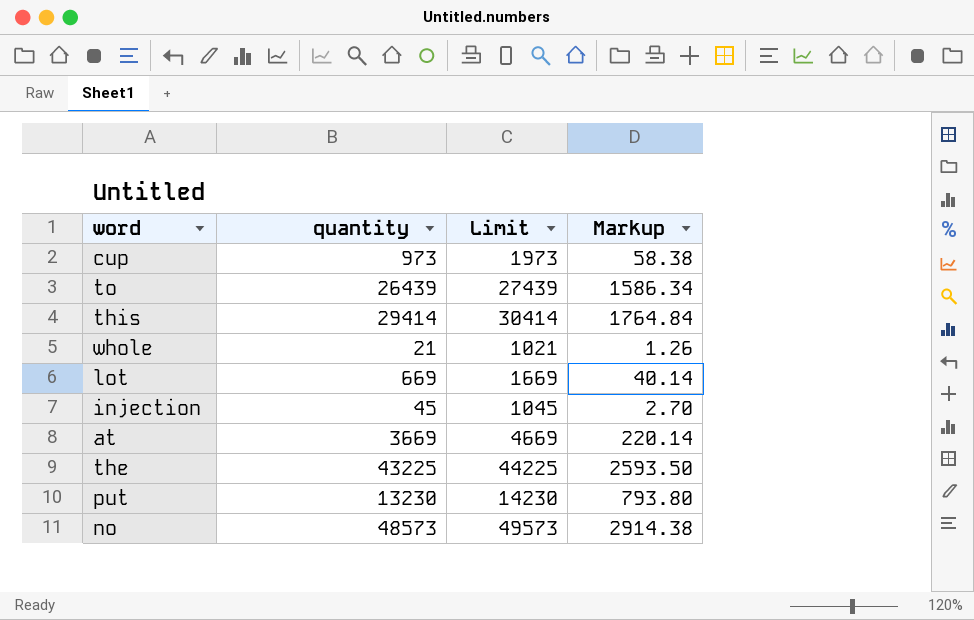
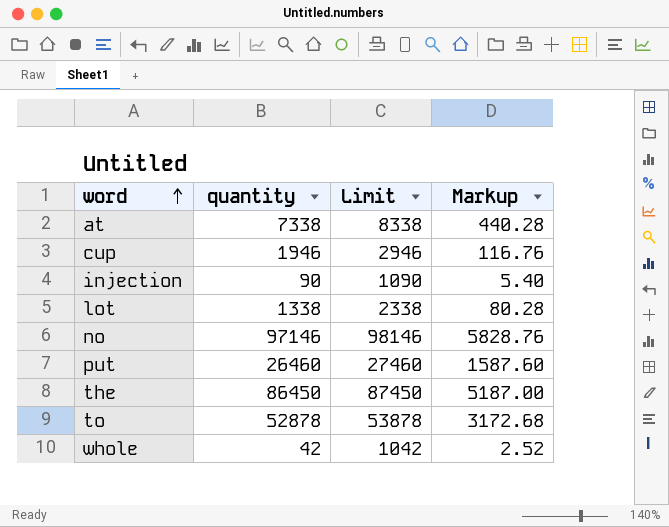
row order: none -> word ascending
row this: 29414 | 30414 | 1764.84 -> none
at | quantity: 3669 -> 7338
at | Limit: 4669 -> 8338
at | Markup: 220.14 -> 440.28
cup | quantity: 973 -> 1946
cup | Limit: 1973 -> 2946
cup | Markup: 58.38 -> 116.76
injection | quantity: 45 -> 90
injection | Limit: 1045 -> 1090
injection | Markup: 2.70 -> 5.40
lot | quantity: 669 -> 1338
lot | Limit: 1669 -> 2338
lot | Markup: 40.14 -> 80.28
no | quantity: 48573 -> 97146
no | Limit: 49573 -> 98146
no | Markup: 2914.38 -> 5828.76
put | quantity: 13230 -> 26460
put | Limit: 14230 -> 27460
put | Markup: 793.80 -> 1587.60
the | quantity: 43225 -> 86450
the | Limit: 44225 -> 87450
the | Markup: 2593.50 -> 5187.00
to | quantity: 26439 -> 52878
to | Limit: 27439 -> 53878
to | Markup: 1586.34 -> 3172.68
whole | quantity: 21 -> 42
whole | Limit: 1021 -> 1042
whole | Markup: 1.26 -> 2.52

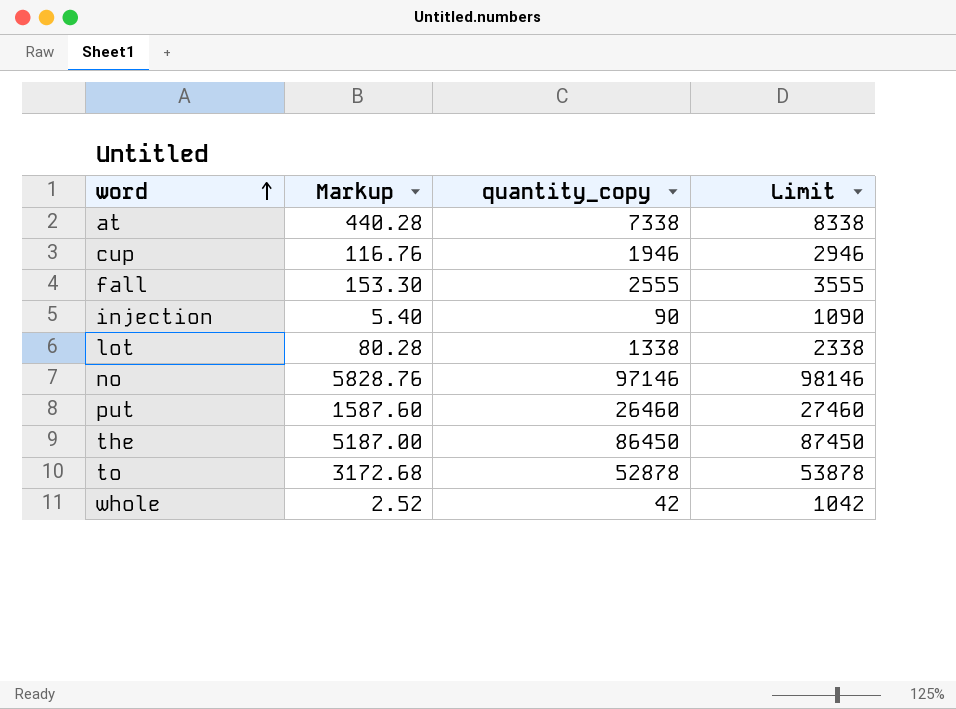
column Markup | position: 4 -> 2
column name: quantity -> quantity_copy
row fall: none -> 153.30 | 2555 | 3555

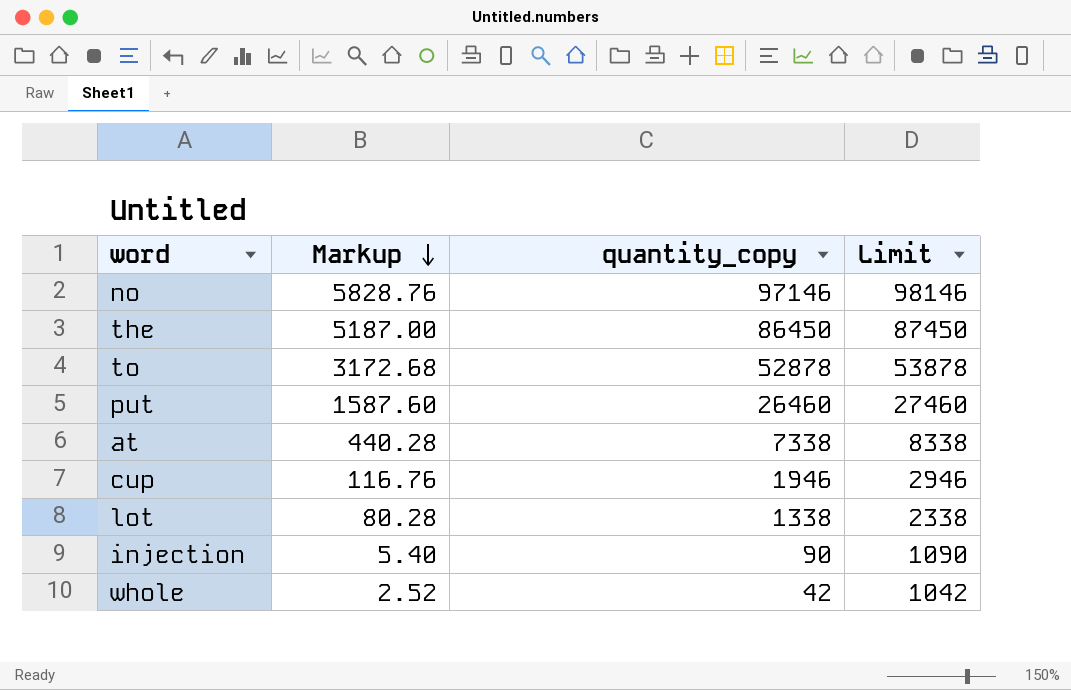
row order: word ascending -> Markup descending
row fall: 153.30 | 2555 | 3555 -> none

